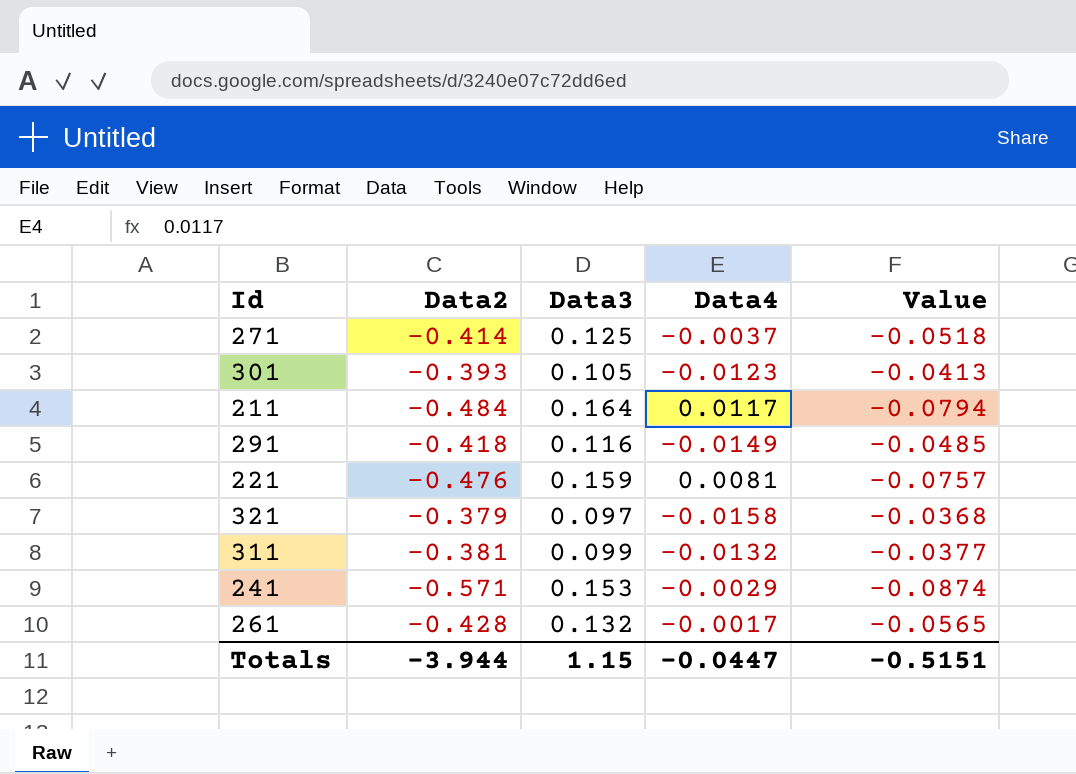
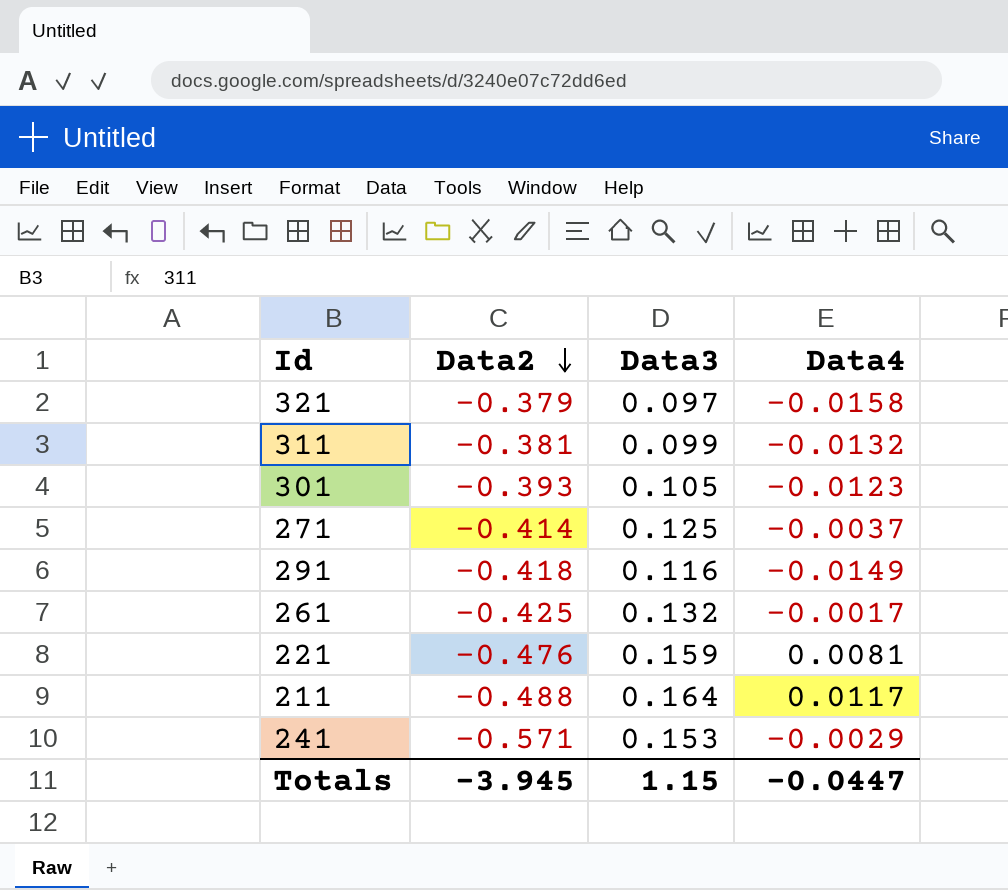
row order: none -> Data2 descending
column Value | formula: [Data2] * [Data3] -> none
261 | Data2: -0.428 -> -0.425
211 | Data2: -0.484 -> -0.488
Totals | Data2: -3.944 -> -3.945

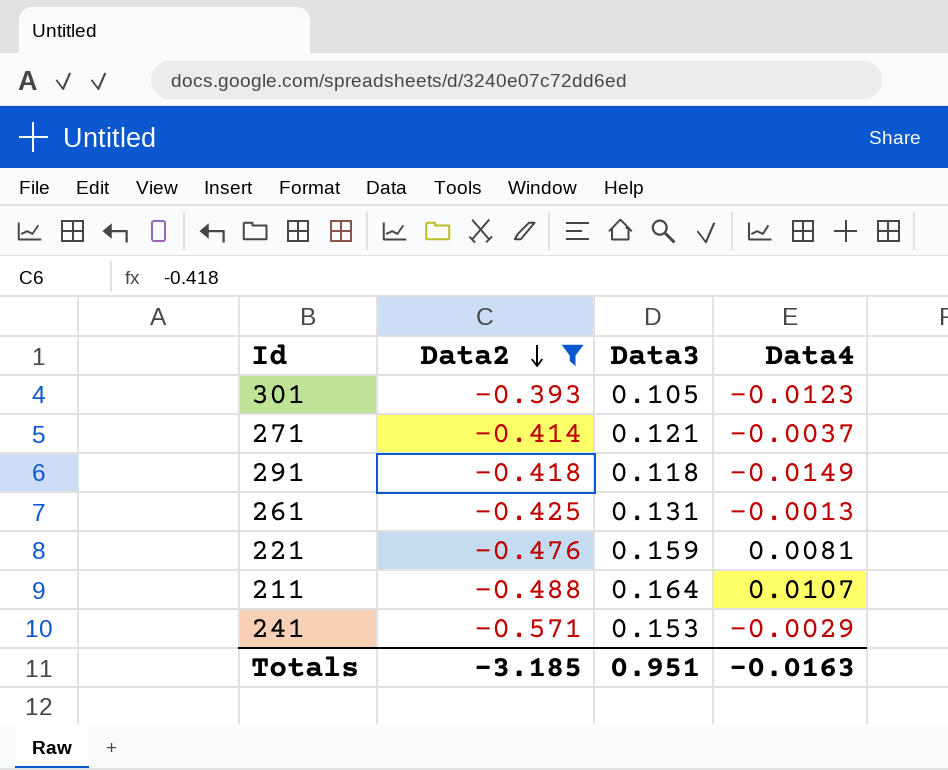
filter: none -> Data2 <= -0.393
271 | Data3: 0.125 -> 0.121
291 | Data3: 0.116 -> 0.118
261 | Data3: 0.132 -> 0.131
261 | Data4: -0.0017 -> -0.0013
211 | Data4: 0.0117 -> 0.0107
Totals | Data2: -3.945 -> -3.185
Totals | Data3: 1.15 -> 0.951
Totals | Data4: -0.0447 -> -0.0163

